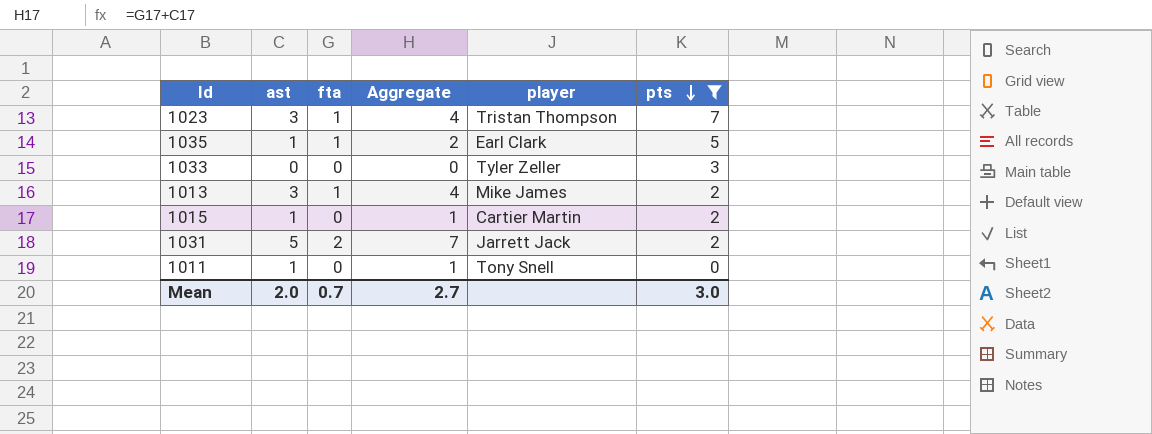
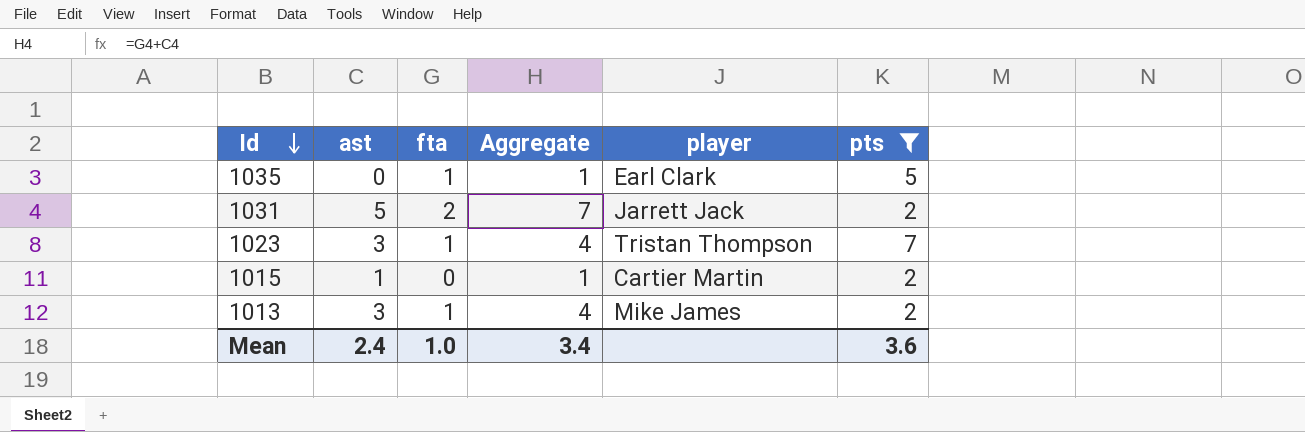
row order: pts descending -> Id descending
row 1033: 0 | 0 | 0 | Tyler Zeller | 3 -> none
row 1011: 1 | 0 | 1 | Tony Snell | 0 -> none
1035 | ast: 1 -> 0
1035 | Aggregate: 2 -> 1
Mean | ast: 2.0 -> 2.4
Mean | fta: 0.7 -> 1.0
Mean | Aggregate: 2.7 -> 3.4
Mean | pts: 3.0 -> 3.6

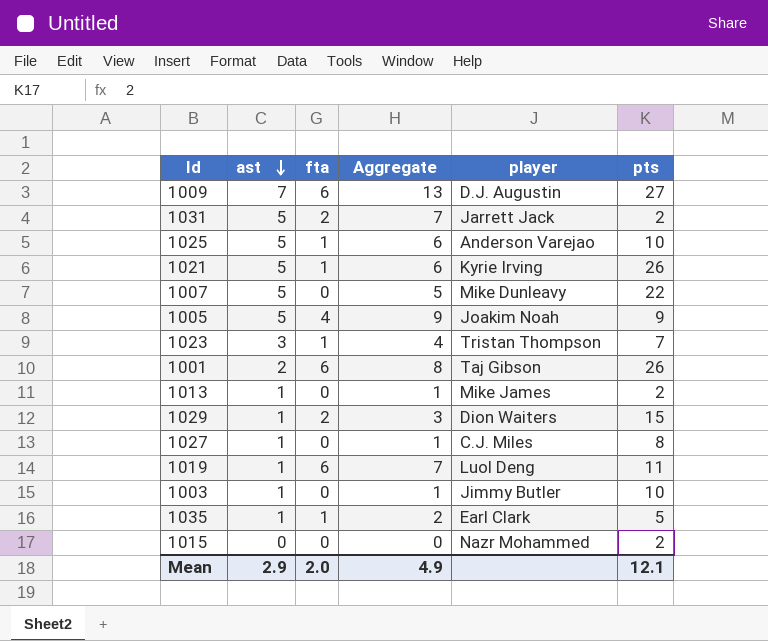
filter: pts <= 7 -> none
row order: Id descending -> ast descending
1013 | ast: 3 -> 1
1013 | fta: 1 -> 0
1013 | Aggregate: 4 -> 1
1035 | ast: 0 -> 1
1035 | Aggregate: 1 -> 2
1015 | ast: 1 -> 0
1015 | Aggregate: 1 -> 0
1015 | player: Cartier Martin -> Nazr Mohammed
Mean | ast: 2.4 -> 2.9
Mean | fta: 1.0 -> 2.0
Mean | Aggregate: 3.4 -> 4.9
Mean | pts: 3.6 -> 12.1

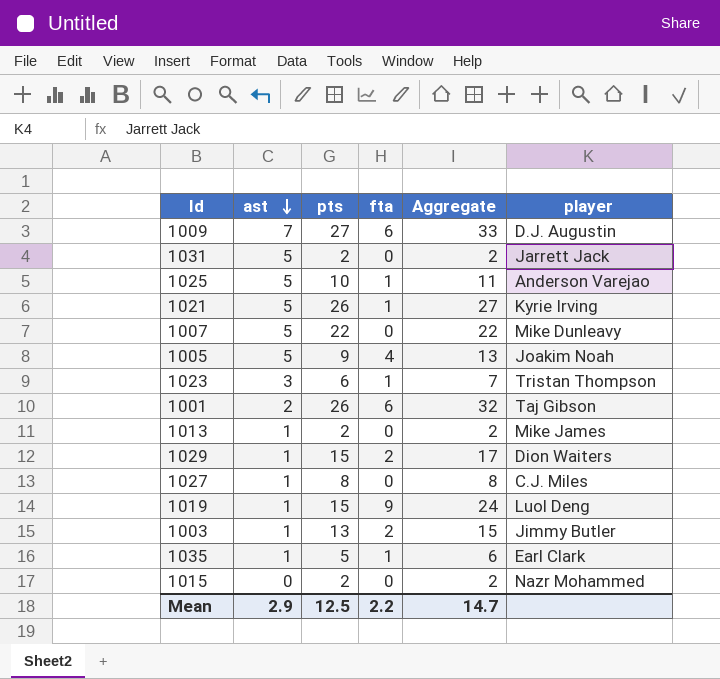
column pts | position: 6 -> 3
column Aggregate | formula: [ast] + [fta] -> [pts] + [fta]
1031 | fta: 2 -> 0
1023 | pts: 7 -> 6
1019 | pts: 11 -> 15
1019 | fta: 6 -> 9
1003 | pts: 10 -> 13
1003 | fta: 0 -> 2
Mean | pts: 12.1 -> 12.5
Mean | fta: 2.0 -> 2.2
Mean | Aggregate: 4.9 -> 14.7

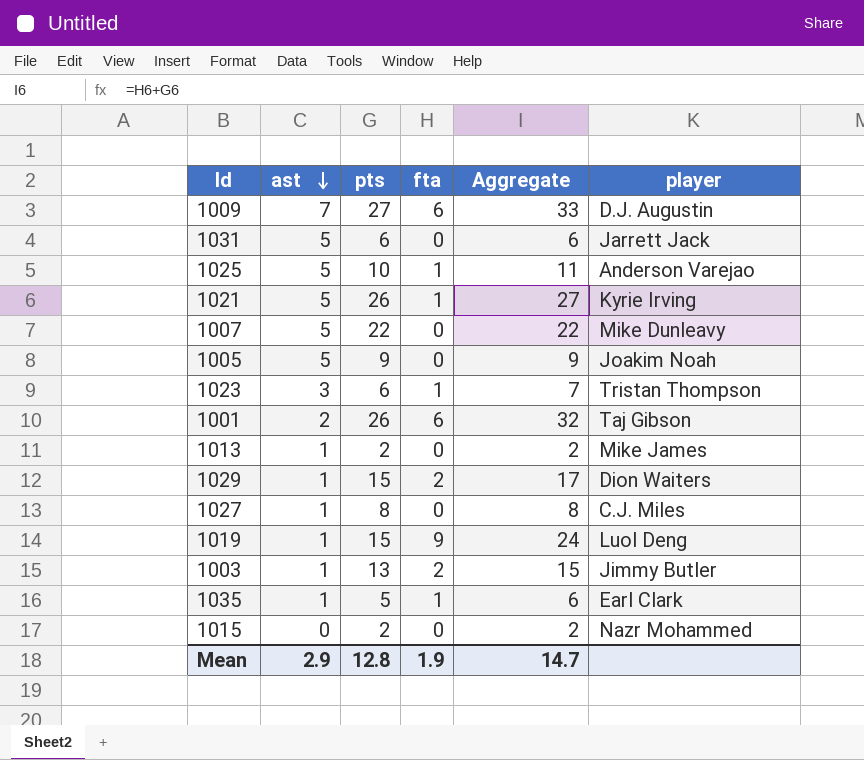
1031 | pts: 2 -> 6
1031 | Aggregate: 2 -> 6
1005 | fta: 4 -> 0
1005 | Aggregate: 13 -> 9
Mean | pts: 12.5 -> 12.8
Mean | fta: 2.2 -> 1.9

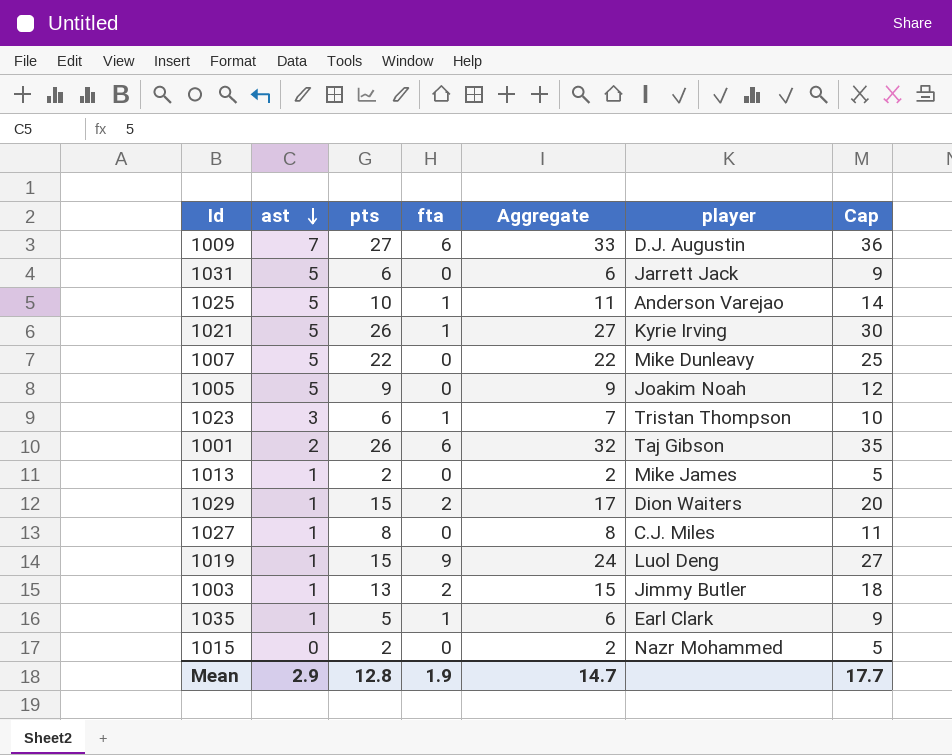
column Cap | formula: none -> [Aggregate] + 3

